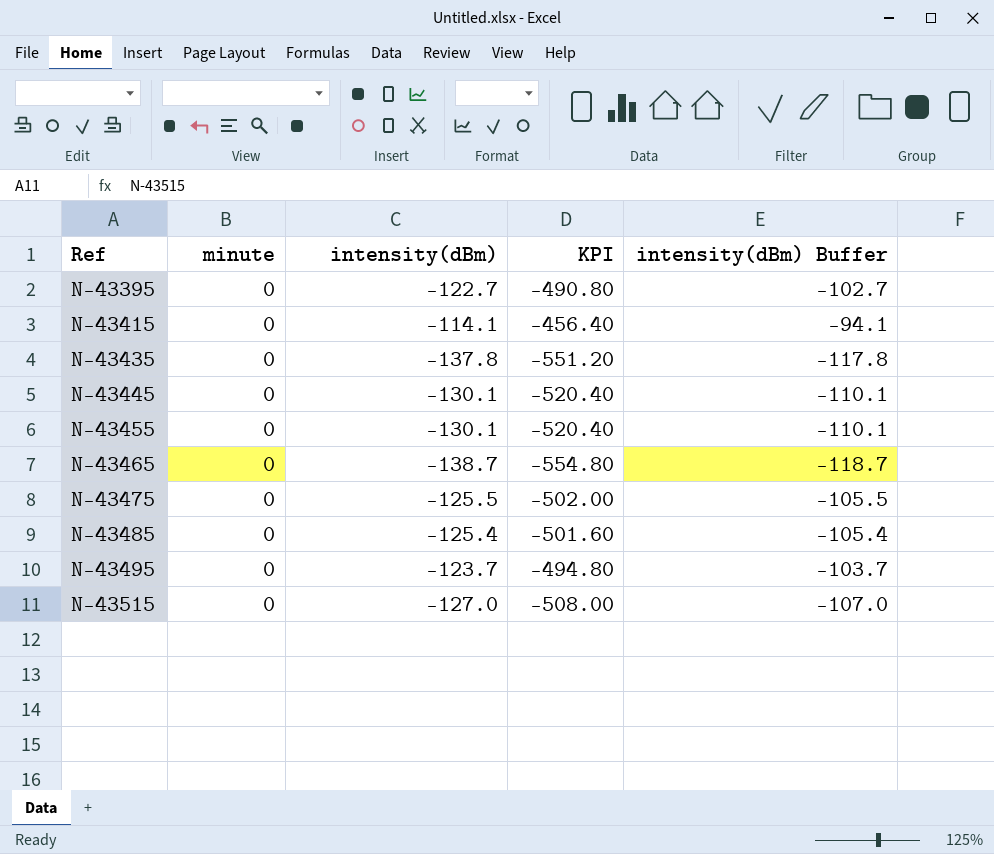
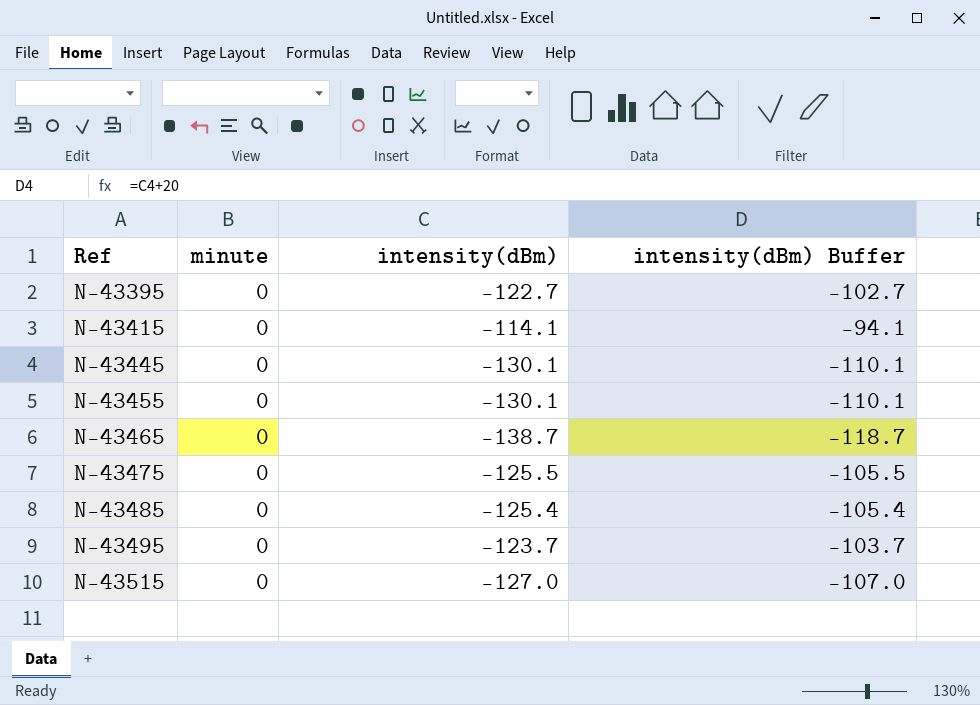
column KPI | formula: [intensity(dBm)] * 4 -> none
row N-43435: 0 | -137.8 | -551.20 | -117.8 -> none

